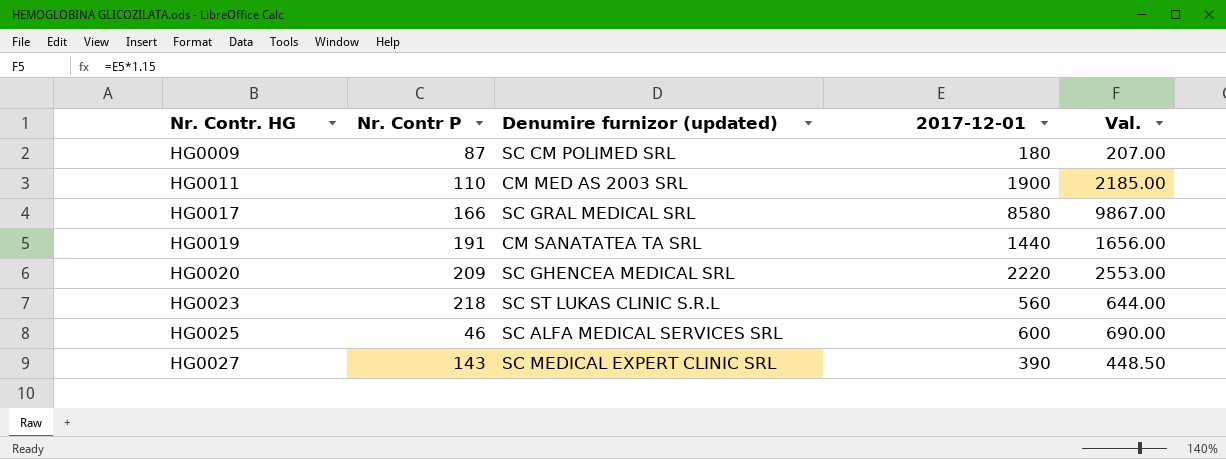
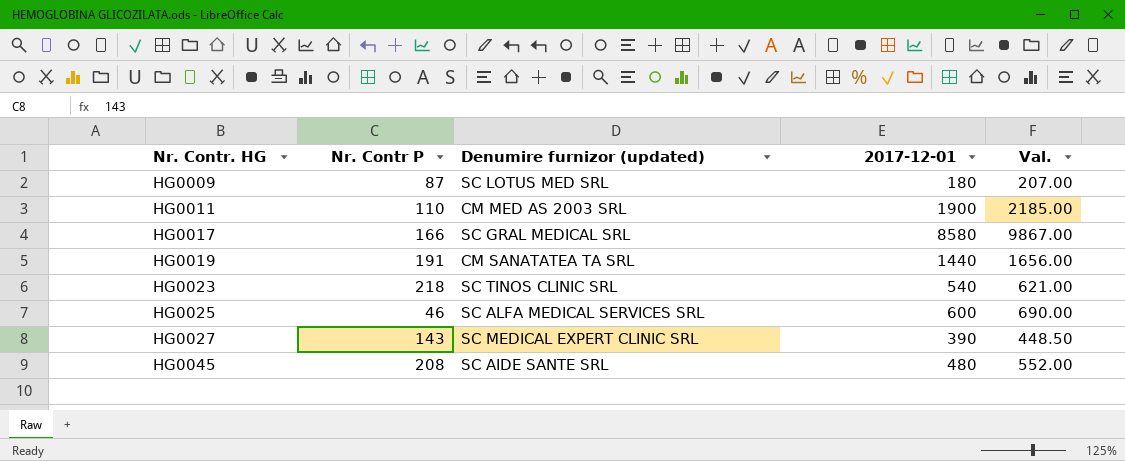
row HG0020: 209 | SC GHENCEA MEDICAL SRL | 2220 | 2553.00 -> none
HG0009 | Denumire furnizor (updated): SC CM POLIMED SRL -> SC LOTUS MED SRL
HG0023 | Denumire furnizor (updated): SC ST LUKAS CLINIC S.R.L -> SC TINOS CLINIC SRL
HG0023 | 2017-12-01: 560 -> 540
HG0023 | Val.: 644.00 -> 621.00
row HG0045: none -> 208 | SC AIDE SANTE SRL | 480 | 552.00

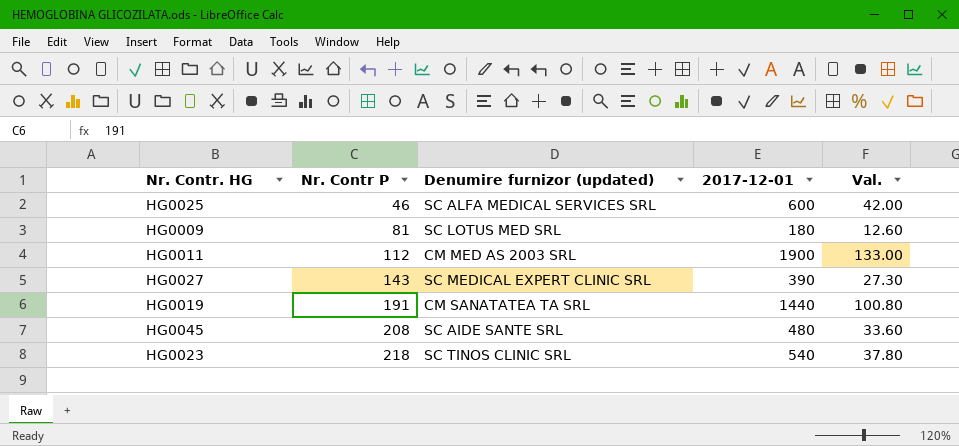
row order: Nr. Contr. HG ascending -> Nr. Contr P ascending
column Val. | formula: [2017-12-01] * 1.15 -> [2017-12-01] * 0.07
row HG0017: 166 | SC GRAL MEDICAL SRL | 8580 | 9867.00 -> none
HG0009 | Nr. Contr P: 87 -> 81
HG0011 | Nr. Contr P: 110 -> 112

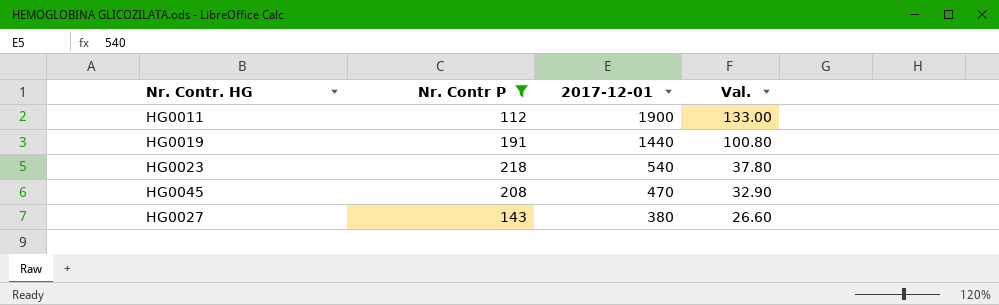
filter: none -> Nr. Contr P >= 112
row order: Nr. Contr P ascending -> 2017-12-01 descending
column Denumire furnizor (updated) | position: 3 -> none
HG0045 | 2017-12-01: 480 -> 470
HG0045 | Val.: 33.60 -> 32.90
HG0027 | 2017-12-01: 390 -> 380
HG0027 | Val.: 27.30 -> 26.60

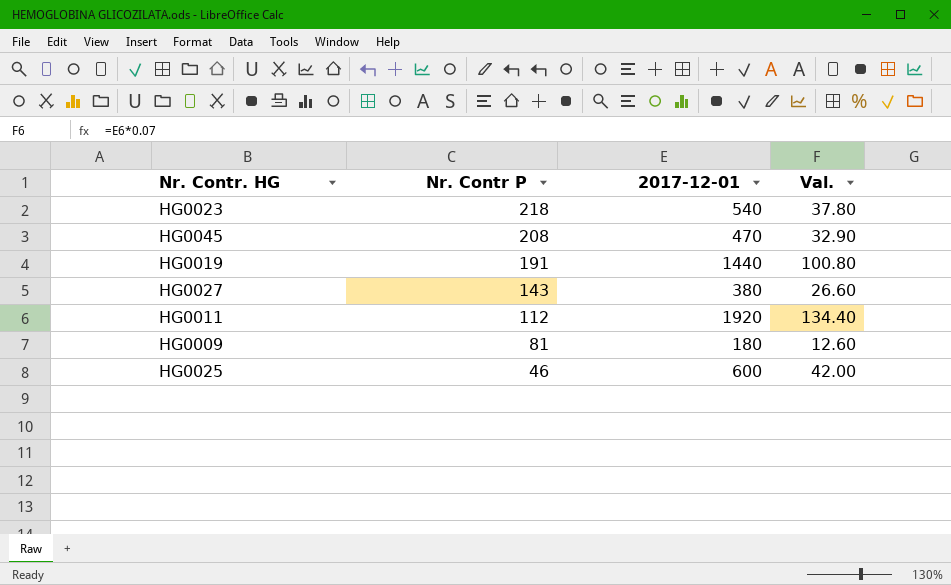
filter: Nr. Contr P >= 112 -> none
row order: 2017-12-01 descending -> Nr. Contr P descending
HG0011 | 2017-12-01: 1900 -> 1920
HG0011 | Val.: 133.00 -> 134.40

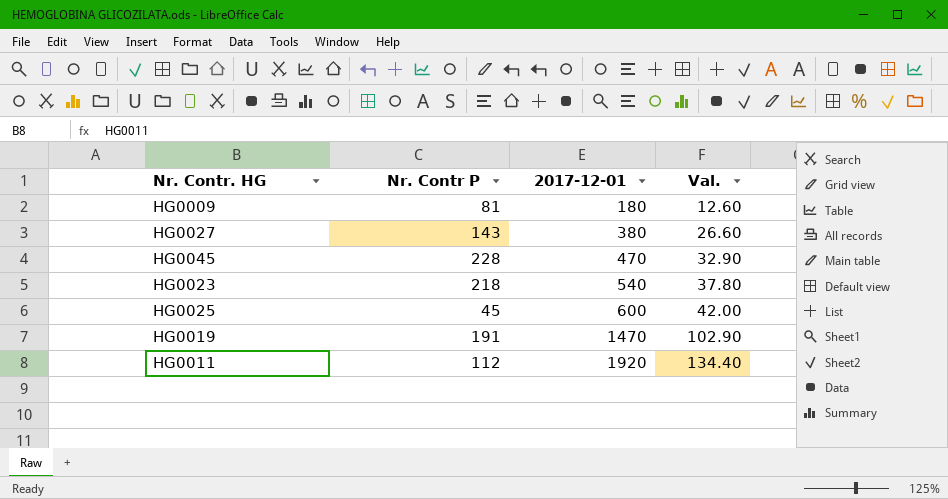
row order: Nr. Contr P descending -> 2017-12-01 ascending
HG0045 | Nr. Contr P: 208 -> 228
HG0025 | Nr. Contr P: 46 -> 45
HG0019 | 2017-12-01: 1440 -> 1470
HG0019 | Val.: 100.80 -> 102.90

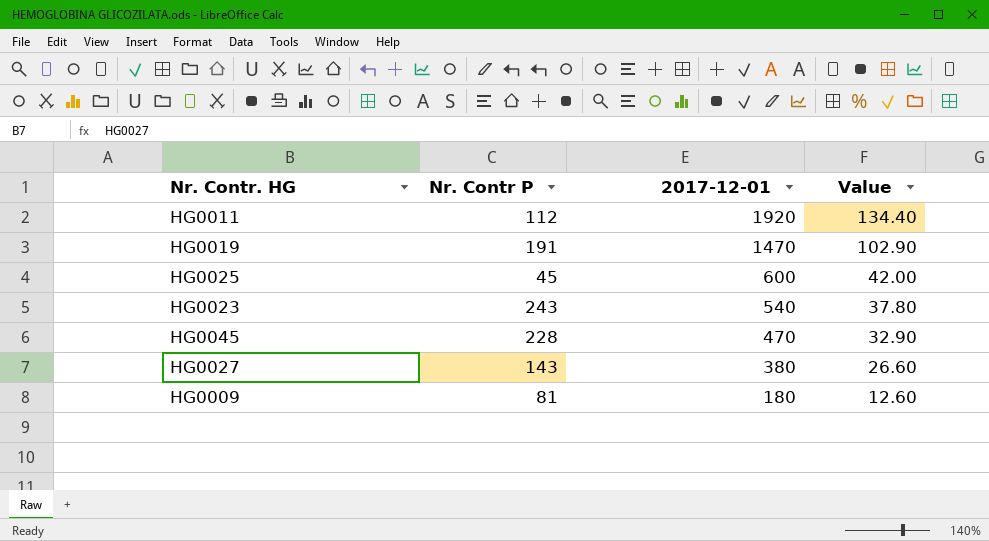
row order: 2017-12-01 ascending -> 2017-12-01 descending
column name: Val. -> Value
HG0023 | Nr. Contr P: 218 -> 243

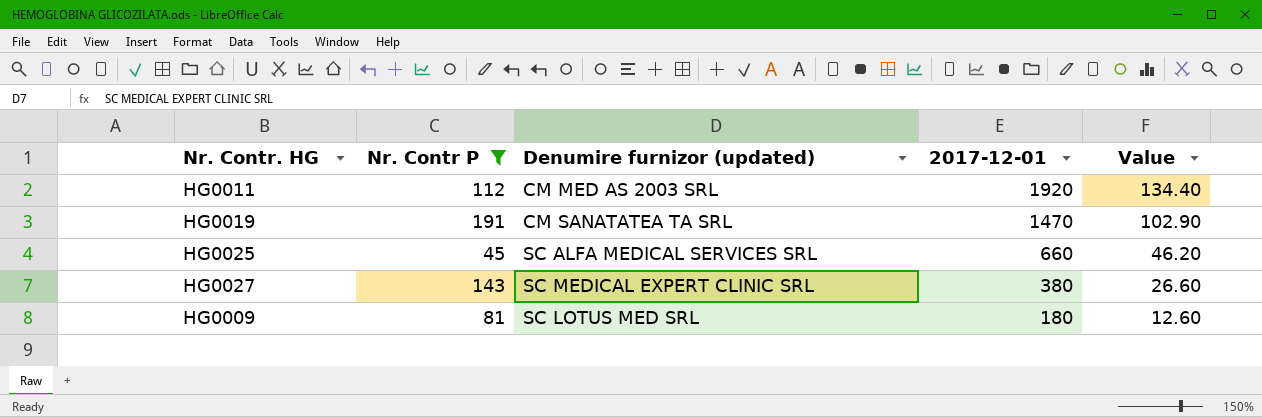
filter: none -> Nr. Contr P <= 191
column Denumire furnizor (updated) | position: none -> 3
HG0025 | 2017-12-01: 600 -> 660
HG0025 | Value: 42.00 -> 46.20

